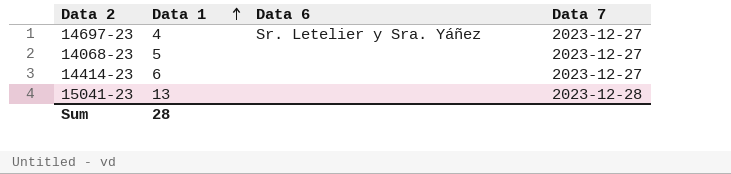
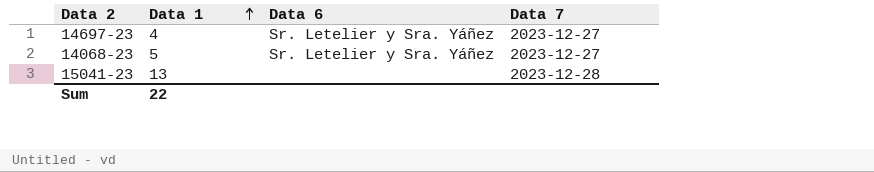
row 14414-23: 6 | none | 2023-12-27 -> none
14068-23 | Data 6: none -> Sr. Letelier y Sra. Yáñez
Sum | Data 1: 28 -> 22

